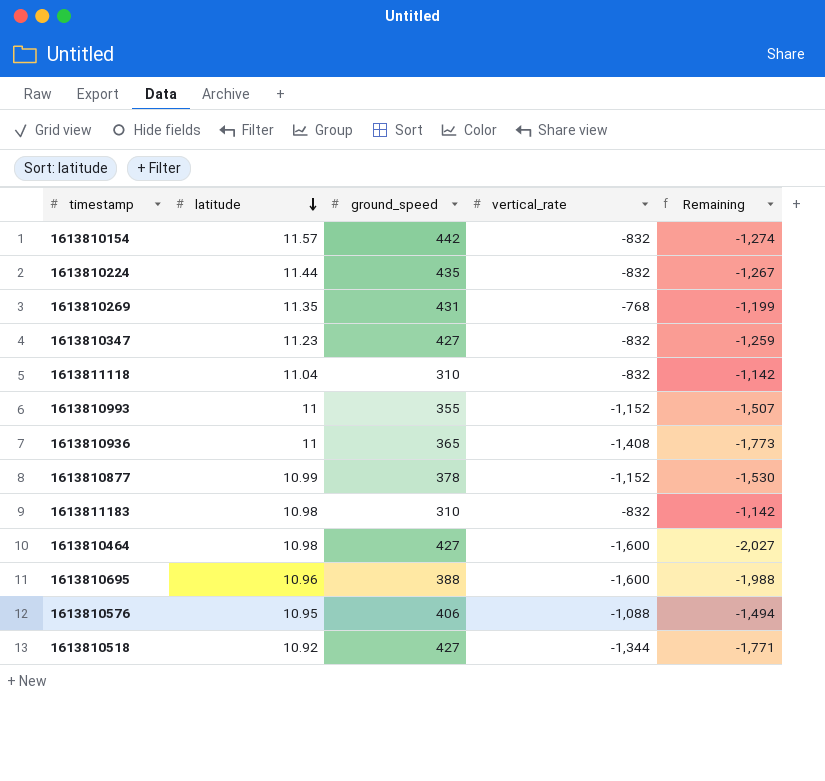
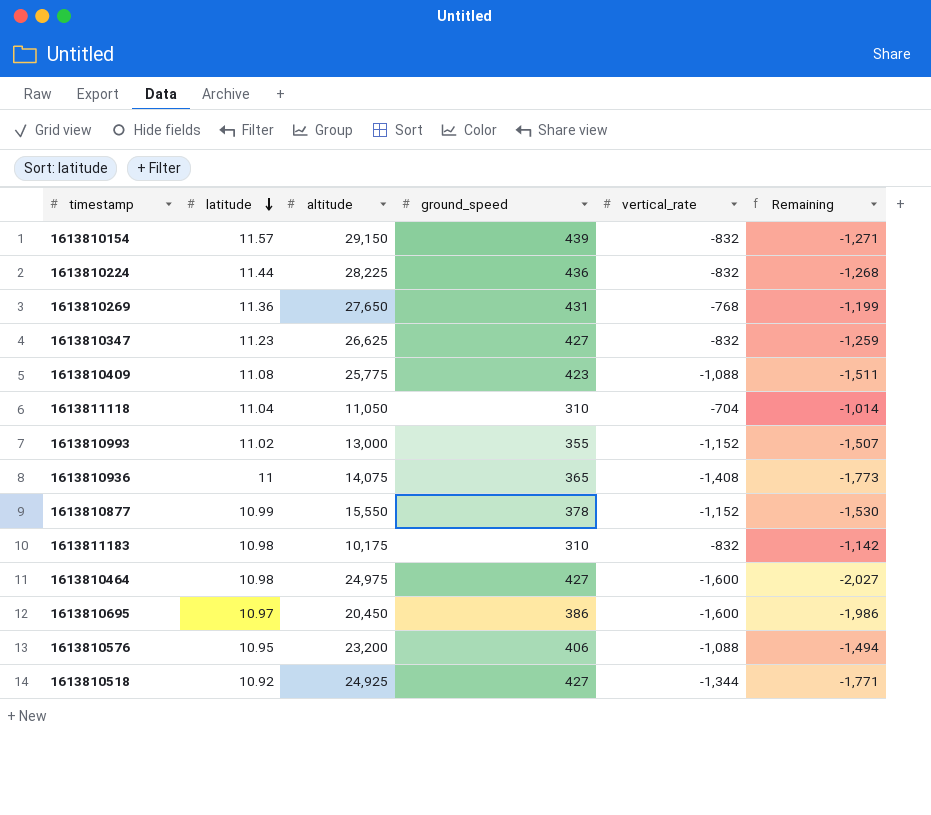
column altitude | position: none -> 3
1613810154 | ground_speed: 442 -> 439
1613810154 | Remaining: -1,274 -> -1,271
1613810224 | ground_speed: 435 -> 436
1613810224 | Remaining: -1,267 -> -1,268
1613810269 | latitude: 11.35 -> 11.36
row 1613810409: none -> 11.08 | 25,775 | 423 | -1,088 | -1,511
1613811118 | vertical_rate: -832 -> -704
1613811118 | Remaining: -1,142 -> -1,014
1613810993 | latitude: 11 -> 11.02
1613810695 | latitude: 10.96 -> 10.97
1613810695 | ground_speed: 388 -> 386
1613810695 | Remaining: -1,988 -> -1,986

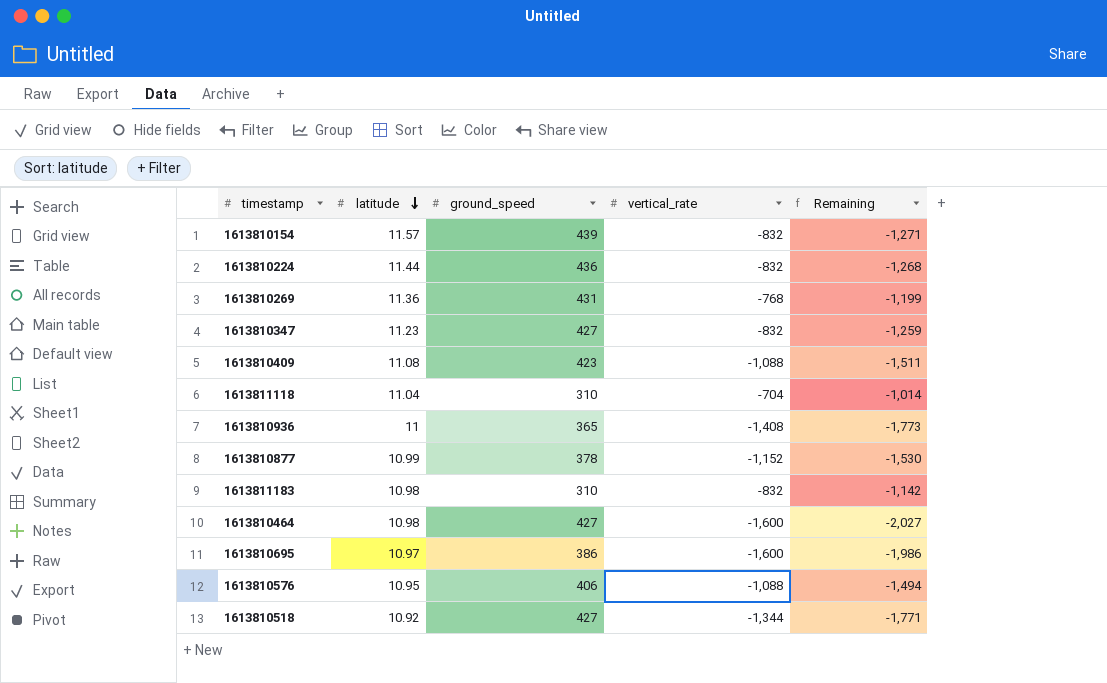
column altitude | position: 3 -> none
row 1613810993: 11.02 | 13,000 | 355 | -1,152 | -1,507 -> none

